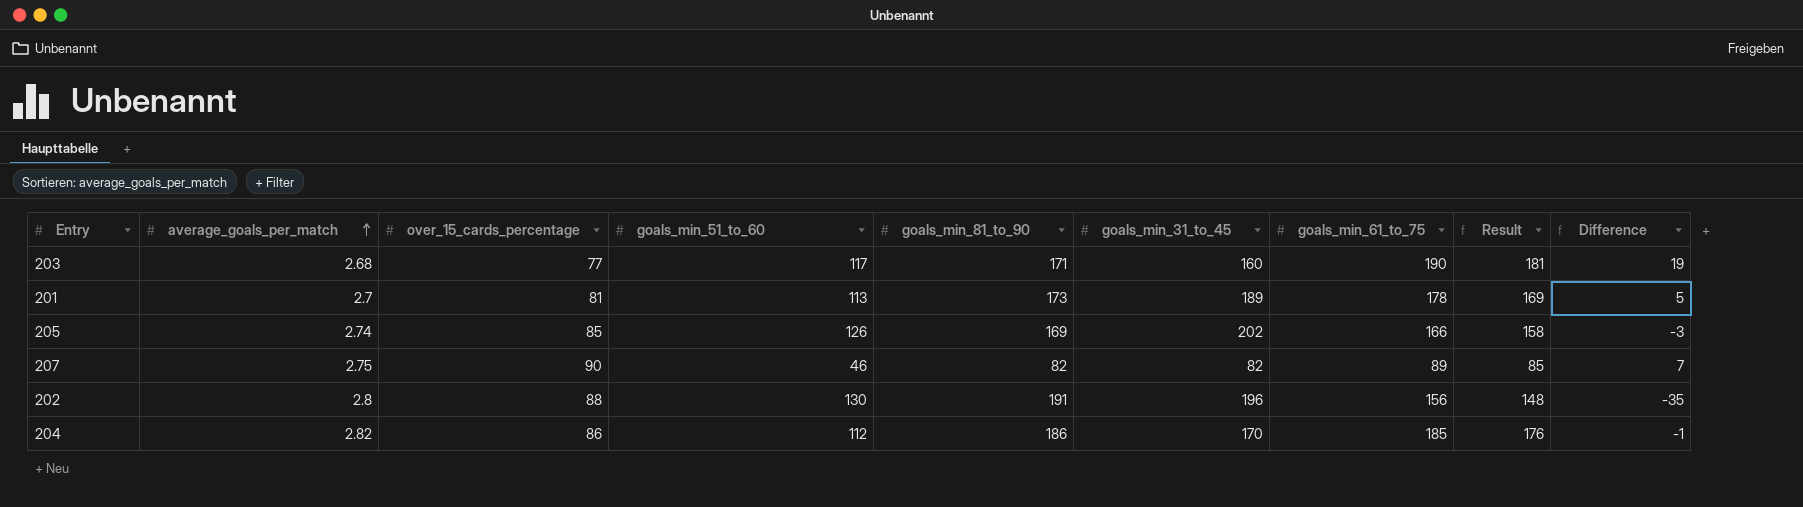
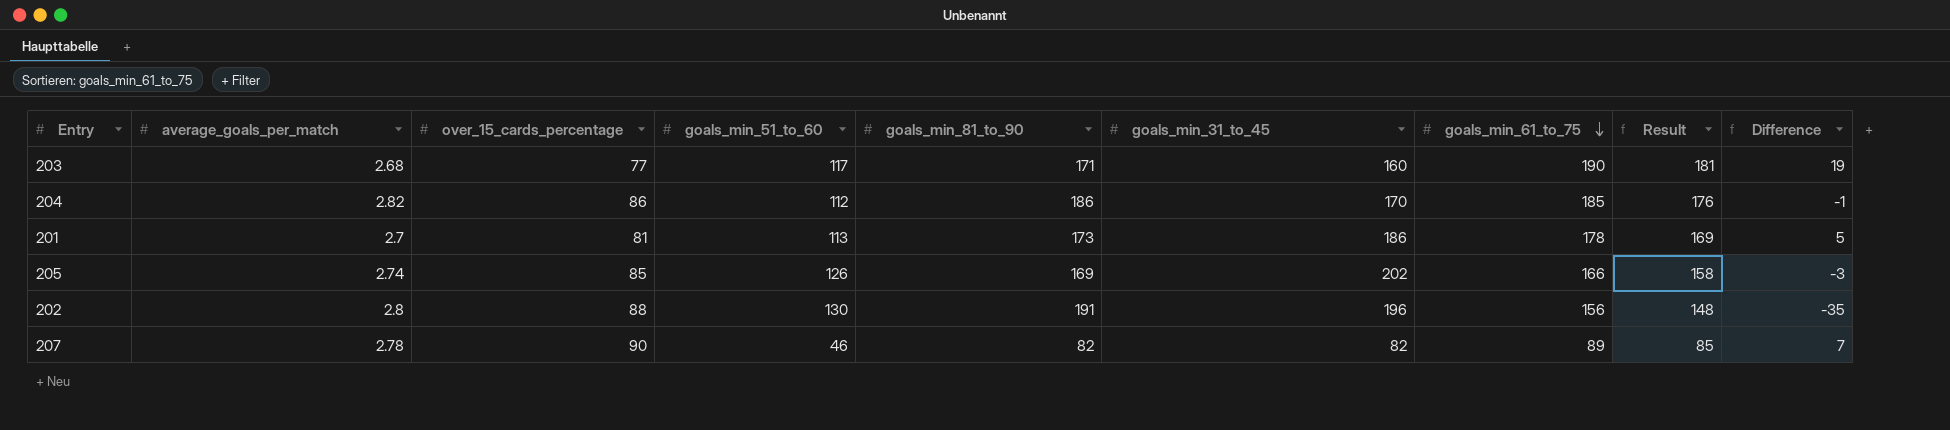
row order: average_goals_per_match ascending -> goals_min_61_to_75 descending
201 | goals_min_31_to_45: 189 -> 186
207 | average_goals_per_match: 2.75 -> 2.78

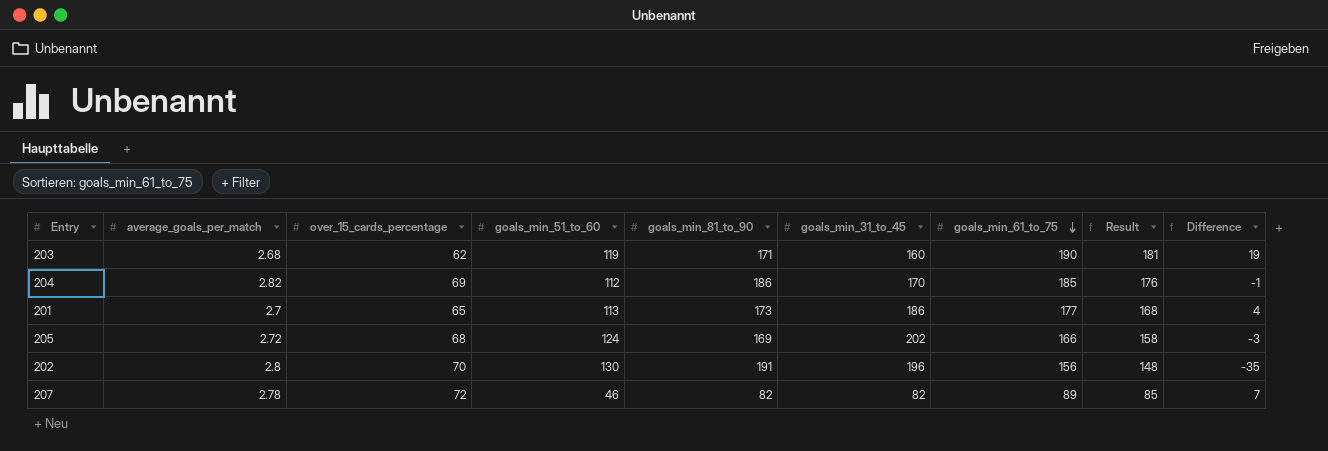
203 | over_15_cards_percentage: 77 -> 62
203 | goals_min_51_to_60: 117 -> 119
204 | over_15_cards_percentage: 86 -> 69
201 | over_15_cards_percentage: 81 -> 65
201 | goals_min_61_to_75: 178 -> 177
201 | Result: 169 -> 168
201 | Difference: 5 -> 4
205 | average_goals_per_match: 2.74 -> 2.72
205 | over_15_cards_percentage: 85 -> 68
205 | goals_min_51_to_60: 126 -> 124
202 | over_15_cards_percentage: 88 -> 70
207 | over_15_cards_percentage: 90 -> 72

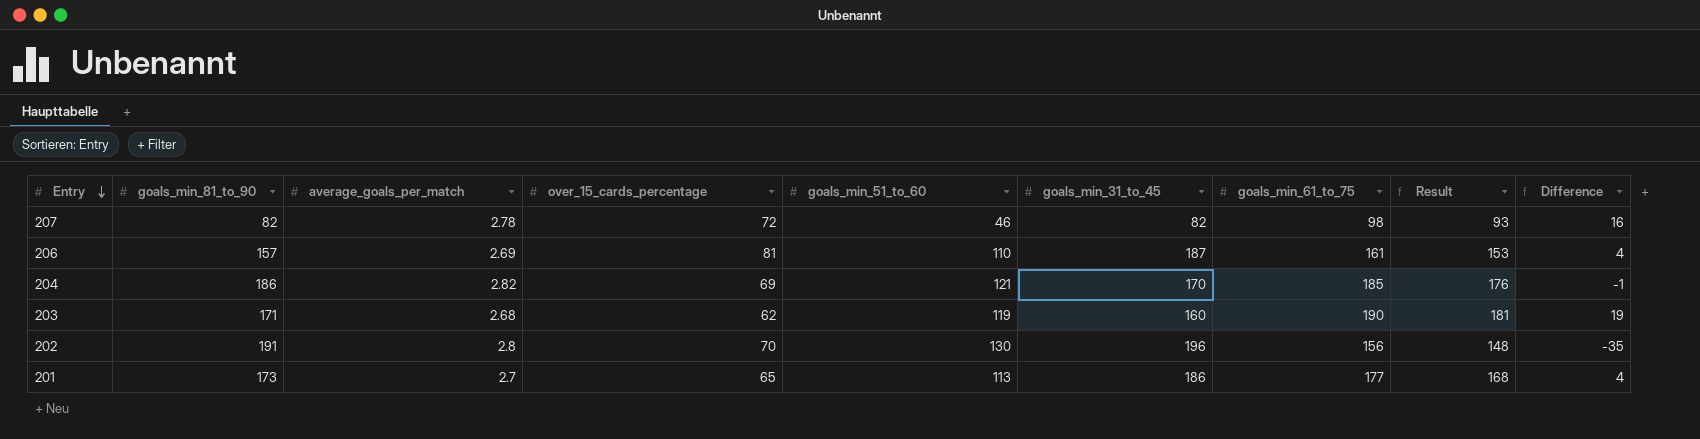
row order: goals_min_61_to_75 descending -> Entry descending
column goals_min_81_to_90 | position: 5 -> 2
row 205: 2.72 | 68 | 124 | 169 | 202 | 166 | 158 | -3 -> none
207 | goals_min_61_to_75: 89 -> 98
207 | Result: 85 -> 93
207 | Difference: 7 -> 16
row 206: none -> 157 | 2.69 | 81 | 110 | 187 | 161 | 153 | 4
204 | goals_min_51_to_60: 112 -> 121

